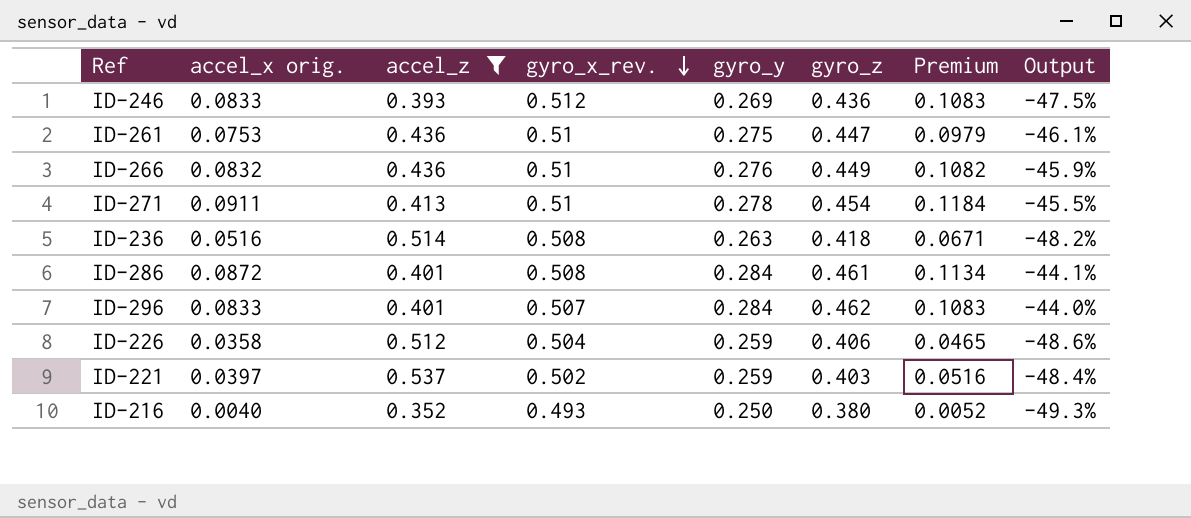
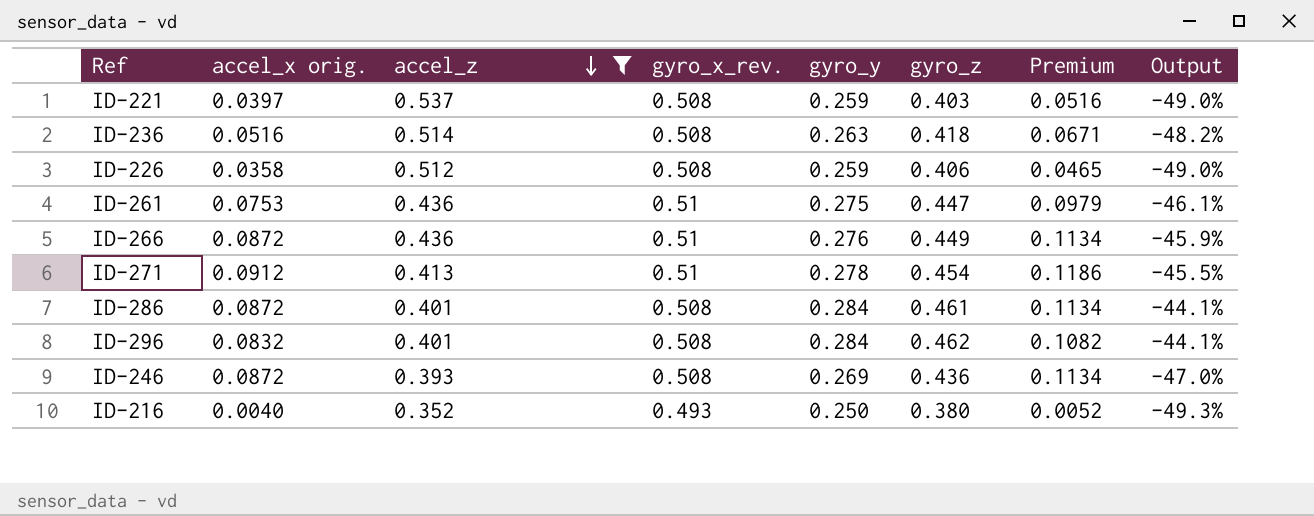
row order: gyro_x_rev. descending -> accel_z descending
ID-221 | gyro_x_rev.: 0.502 -> 0.508
ID-221 | Output: -48.4% -> -49.0%
ID-226 | gyro_x_rev.: 0.504 -> 0.508
ID-226 | Output: -48.6% -> -49.0%
ID-266 | accel_x orig.: 0.0832 -> 0.0872
ID-266 | Premium: 0.1082 -> 0.1134
ID-271 | accel_x orig.: 0.0911 -> 0.0912
ID-271 | Premium: 0.1184 -> 0.1186
ID-296 | accel_x orig.: 0.0833 -> 0.0832
ID-296 | gyro_x_rev.: 0.507 -> 0.508
ID-296 | Premium: 0.1083 -> 0.1082
ID-296 | Output: -44.0% -> -44.1%
ID-246 | accel_x orig.: 0.0833 -> 0.0872
ID-246 | gyro_x_rev.: 0.512 -> 0.508
ID-246 | Premium: 0.1083 -> 0.1134
ID-246 | Output: -47.5% -> -47.0%

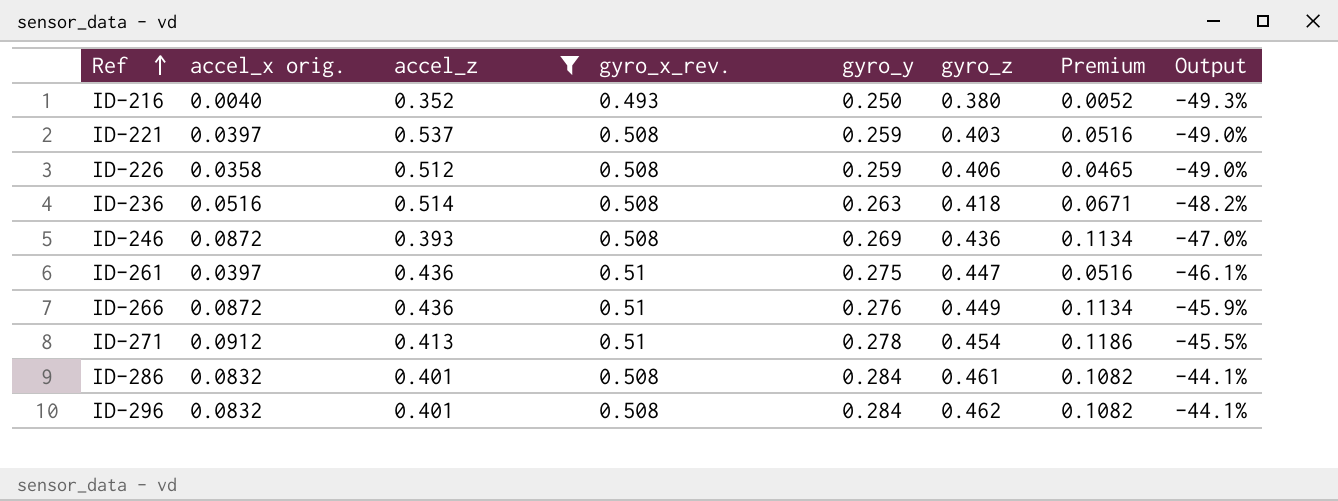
row order: accel_z descending -> Ref ascending
ID-261 | accel_x orig.: 0.0753 -> 0.0397
ID-261 | Premium: 0.0979 -> 0.0516
ID-286 | accel_x orig.: 0.0872 -> 0.0832
ID-286 | Premium: 0.1134 -> 0.1082

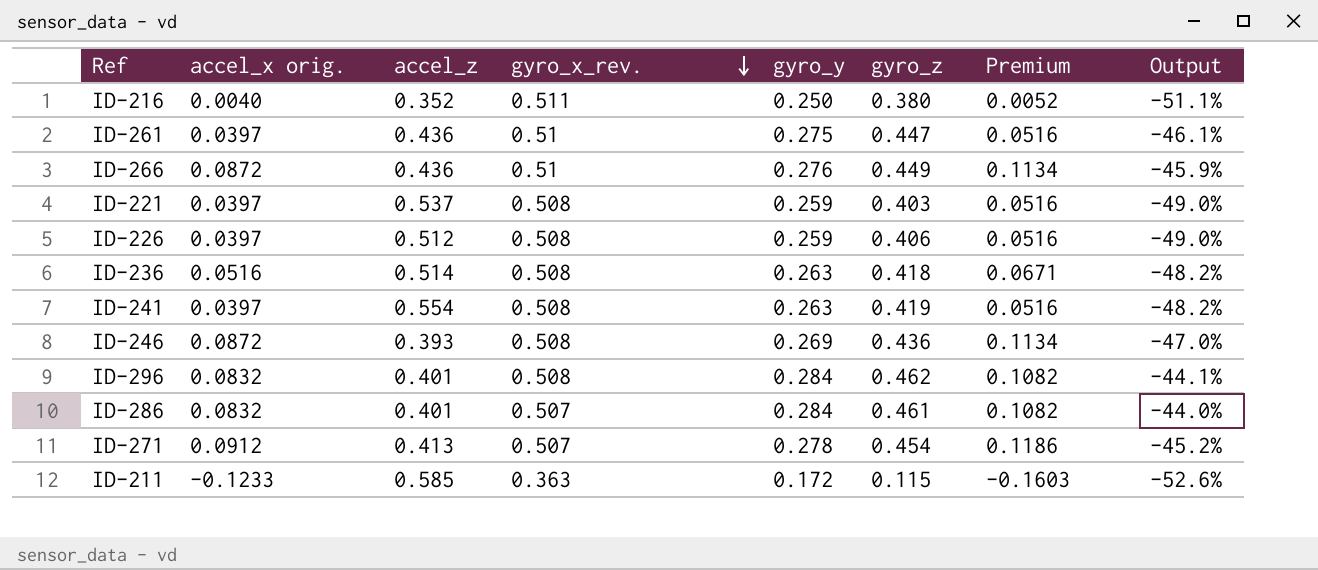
filter: accel_z <= 0.537 -> none
row order: Ref ascending -> gyro_x_rev. descending
ID-216 | gyro_x_rev.: 0.493 -> 0.511
ID-216 | Output: -49.3% -> -51.1%
ID-226 | accel_x orig.: 0.0358 -> 0.0397
ID-226 | Premium: 0.0465 -> 0.0516
ID-286 | gyro_x_rev.: 0.508 -> 0.507
ID-286 | Output: -44.1% -> -44.0%
ID-271 | gyro_x_rev.: 0.51 -> 0.507
ID-271 | Output: -45.5% -> -45.2%

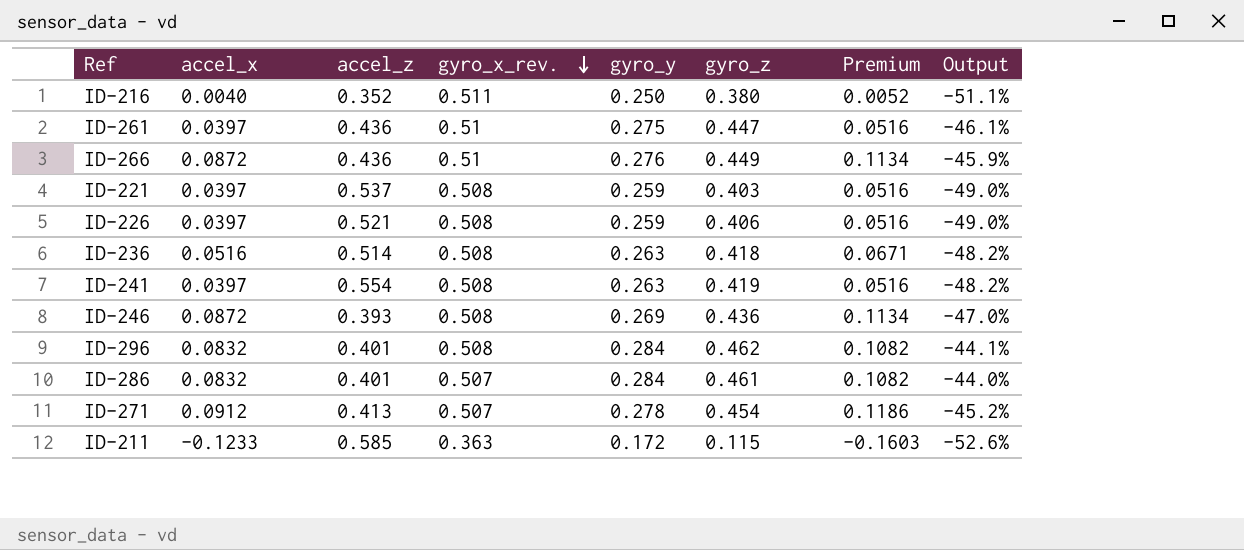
column name: accel_x orig. -> accel_x
ID-226 | accel_z: 0.512 -> 0.521

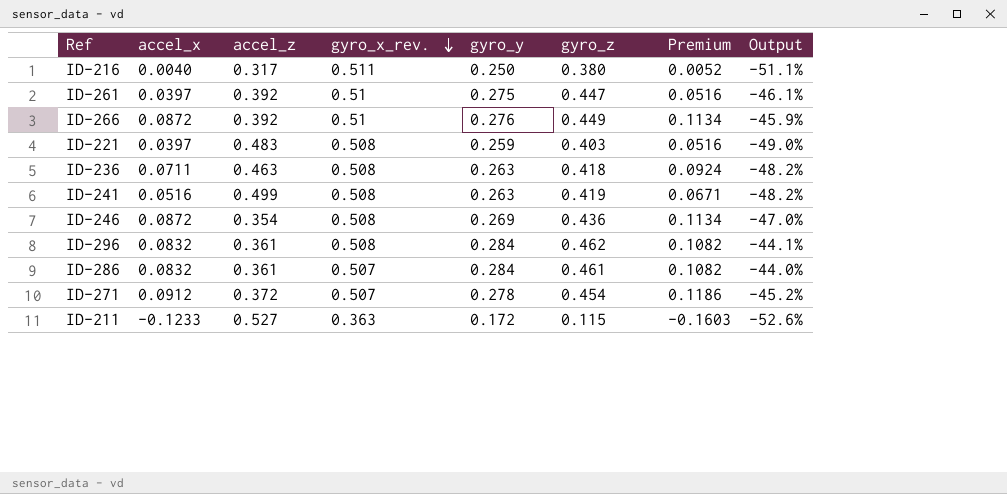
row ID-226: 0.0397 | 0.521 | 0.508 | 0.259 | 0.406 | 0.0516 | -49.0% -> none
ID-216 | accel_z: 0.352 -> 0.317
ID-261 | accel_z: 0.436 -> 0.392
ID-266 | accel_z: 0.436 -> 0.392
ID-221 | accel_z: 0.537 -> 0.483
ID-236 | accel_x: 0.0516 -> 0.0711
ID-236 | accel_z: 0.514 -> 0.463
ID-236 | Premium: 0.0671 -> 0.0924
ID-241 | accel_x: 0.0397 -> 0.0516
ID-241 | accel_z: 0.554 -> 0.499
ID-241 | Premium: 0.0516 -> 0.0671
ID-246 | accel_z: 0.393 -> 0.354
ID-296 | accel_z: 0.401 -> 0.361
ID-286 | accel_z: 0.401 -> 0.361
ID-271 | accel_z: 0.413 -> 0.372
ID-211 | accel_z: 0.585 -> 0.527

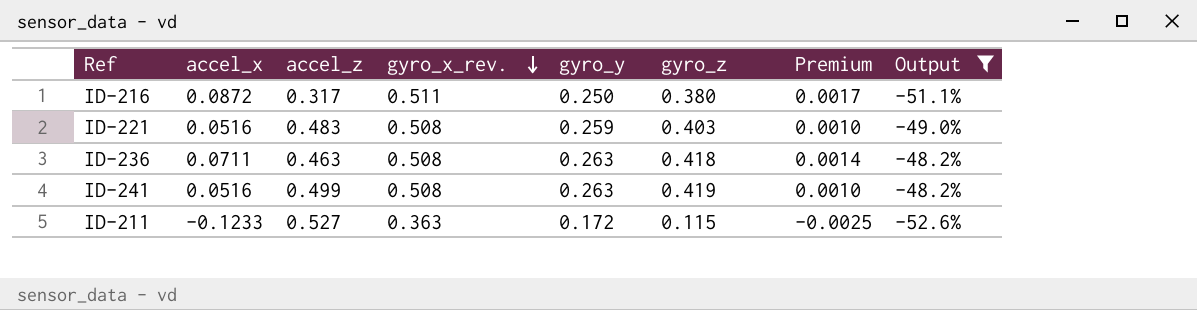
filter: none -> Output <= -48.2%
column Premium | formula: [accel_x] * 1.3 -> [accel_x] * 0.02
ID-216 | accel_x: 0.0040 -> 0.0872
ID-221 | accel_x: 0.0397 -> 0.0516

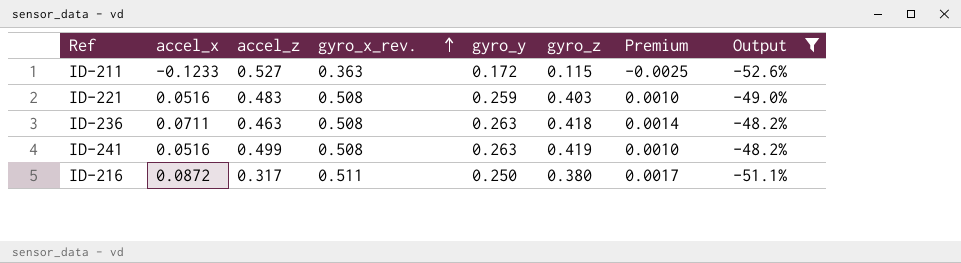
row order: gyro_x_rev. descending -> gyro_x_rev. ascending

